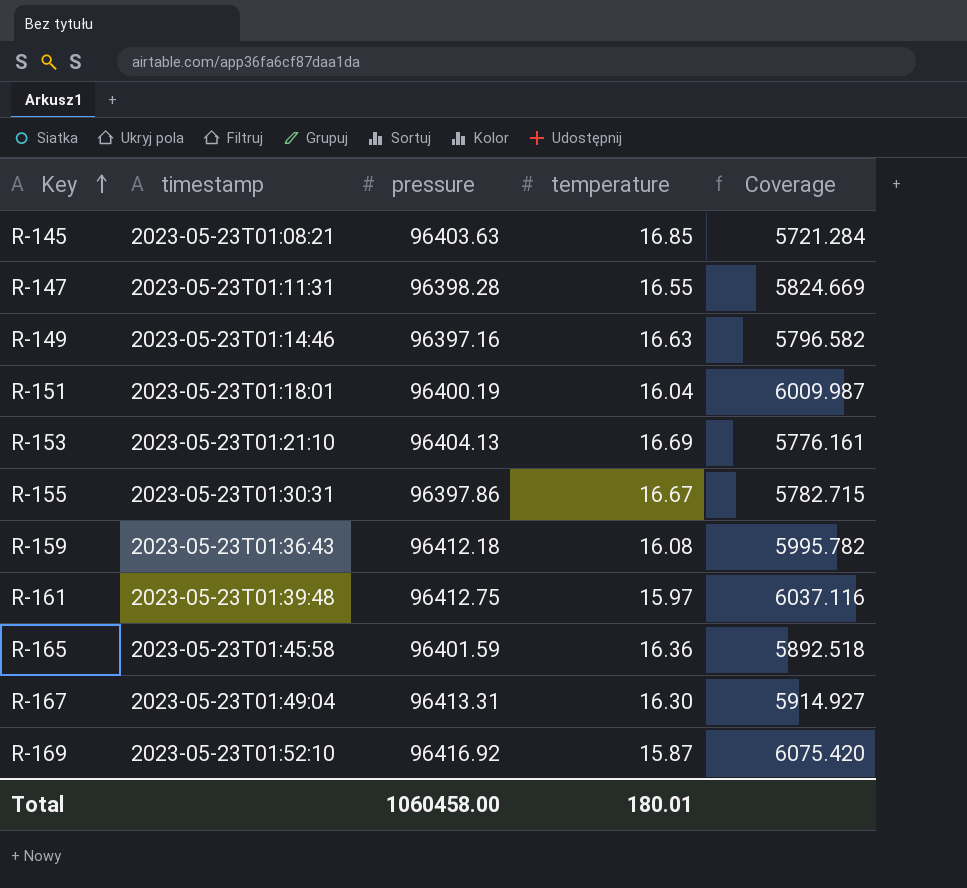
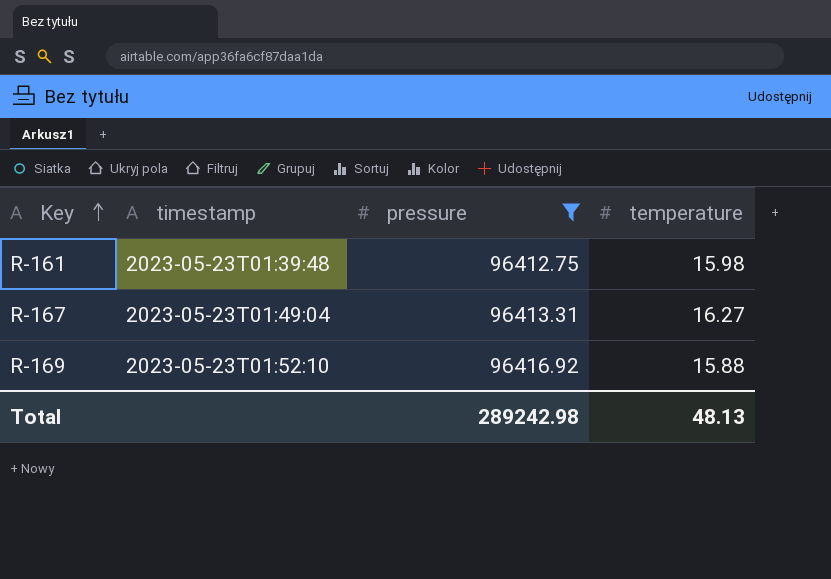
filter: none -> pressure >= 96412.75
column Coverage | formula: [pressure] / [temperature] -> none
R-161 | temperature: 15.97 -> 15.98
R-167 | temperature: 16.30 -> 16.27
R-169 | temperature: 15.87 -> 15.88
Total | pressure: 1060458.00 -> 289242.98
Total | temperature: 180.01 -> 48.13

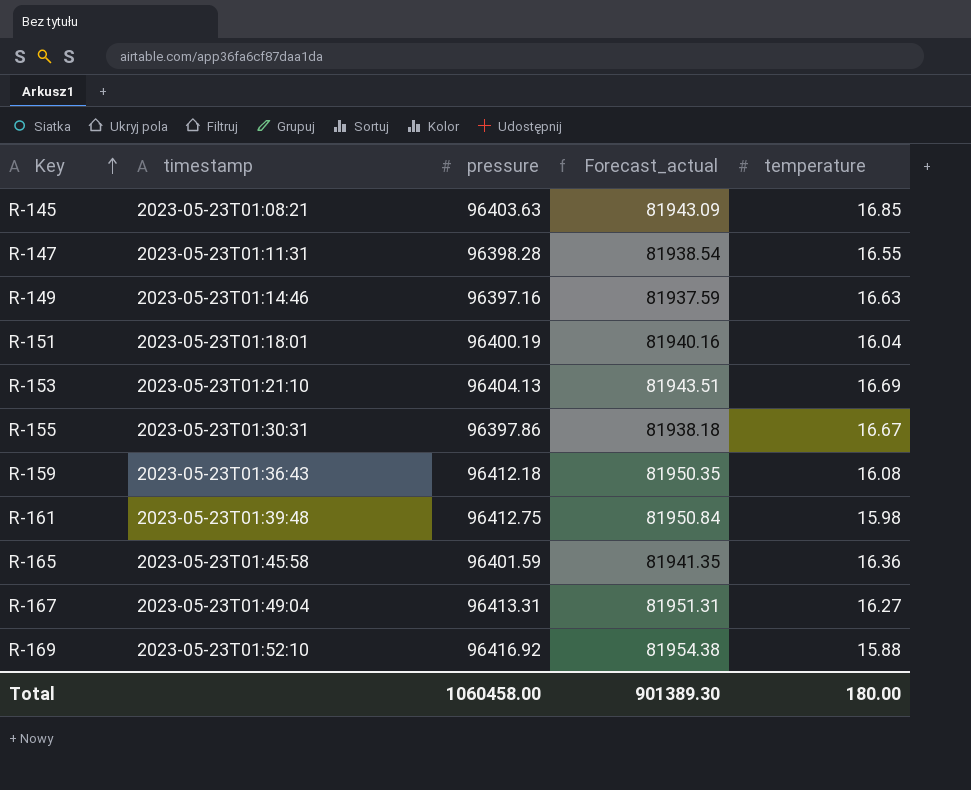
filter: pressure >= 96412.75 -> none
column Forecast_actual | formula: none -> [pressure] * 0.85
Total | pressure: 289242.98 -> 1060458.00
Total | temperature: 48.13 -> 180.00

